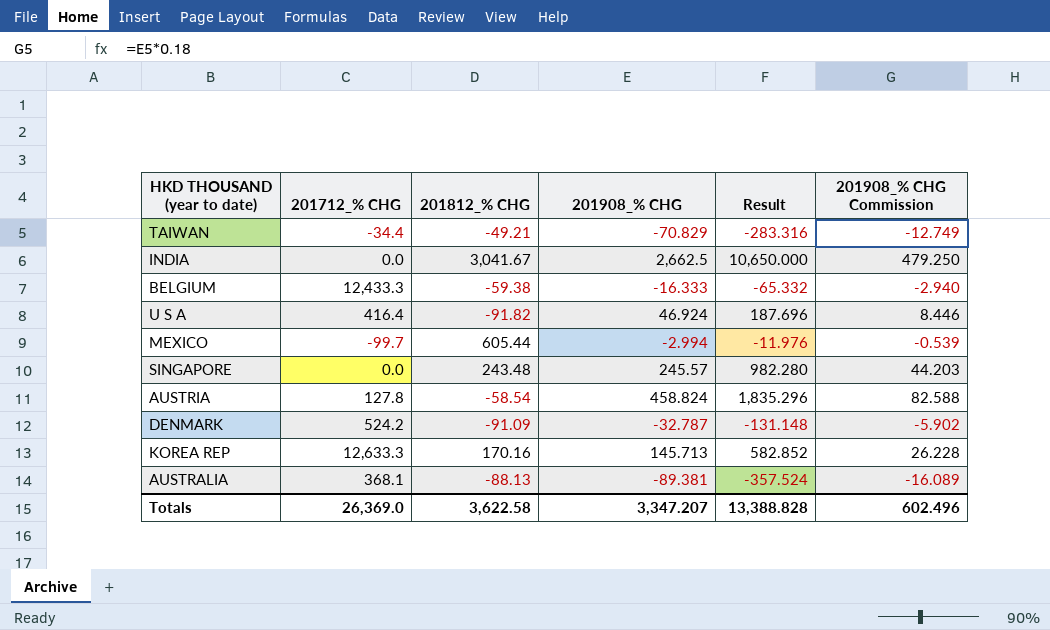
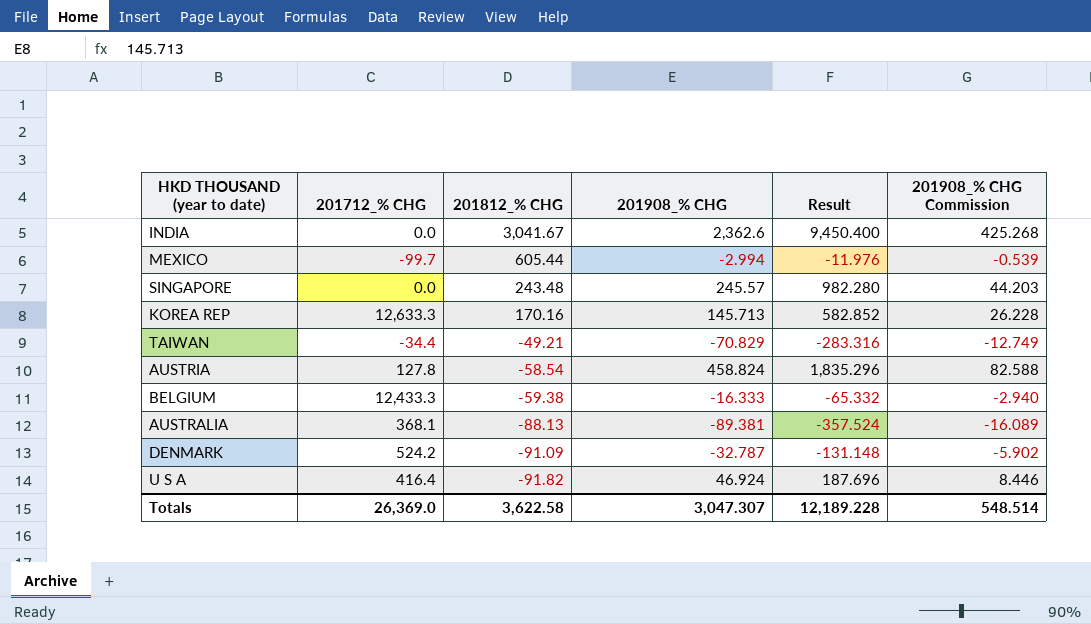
row order: none -> 201812_% CHG descending
INDIA | 201908_% CHG: 2,662.5 -> 2,362.6
INDIA | Result: 10,650.000 -> 9,450.400
INDIA | 201908_% CHG Commission: 479.250 -> 425.268
Totals | 201908_% CHG: 3,347.207 -> 3,047.307
Totals | Result: 13,388.828 -> 12,189.228
Totals | 201908_% CHG Commission: 602.496 -> 548.514

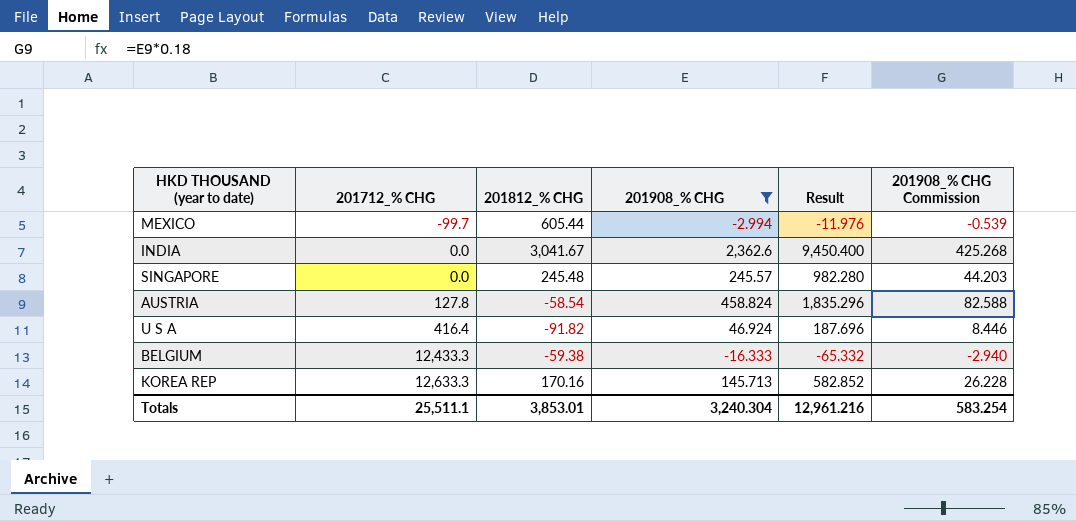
filter: none -> 201908_% CHG >= -16.333
row order: 201812_% CHG descending -> 201712_% CHG ascending
SINGAPORE | 201812_% CHG: 243.48 -> 245.48
Totals | 201712_% CHG: 26,369.0 -> 25,511.1
Totals | 201812_% CHG: 3,622.58 -> 3,853.01
Totals | 201908_% CHG: 3,047.307 -> 3,240.304
Totals | Result: 12,189.228 -> 12,961.216
Totals | 201908_% CHG Commission: 548.514 -> 583.254

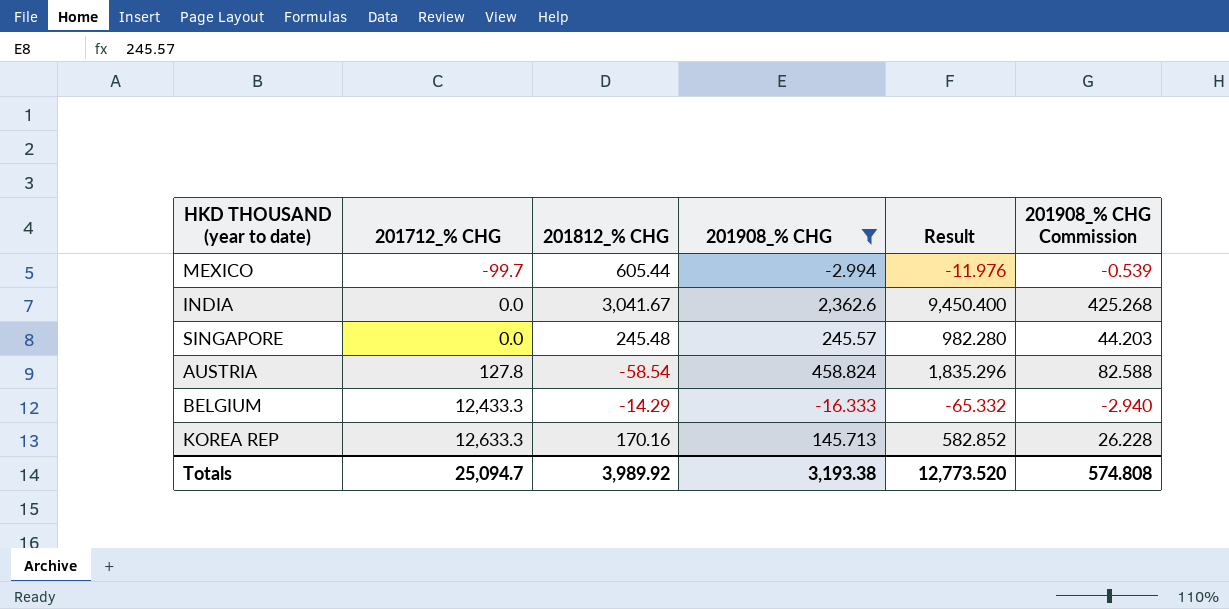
row U S A: 416.4 | -91.82 | 46.924 | 187.696 | 8.446 -> none
BELGIUM | 201812_% CHG: -59.38 -> -14.29
Totals | 201712_% CHG: 25,511.1 -> 25,094.7
Totals | 201812_% CHG: 3,853.01 -> 3,989.92
Totals | 201908_% CHG: 3,240.304 -> 3,193.38
Totals | Result: 12,961.216 -> 12,773.520
Totals | 201908_% CHG Commission: 583.254 -> 574.808

